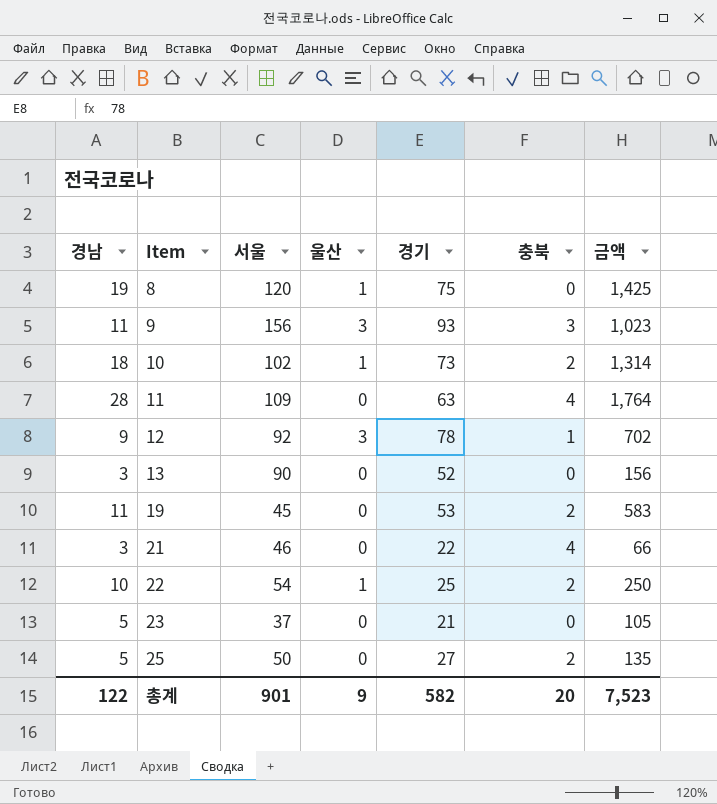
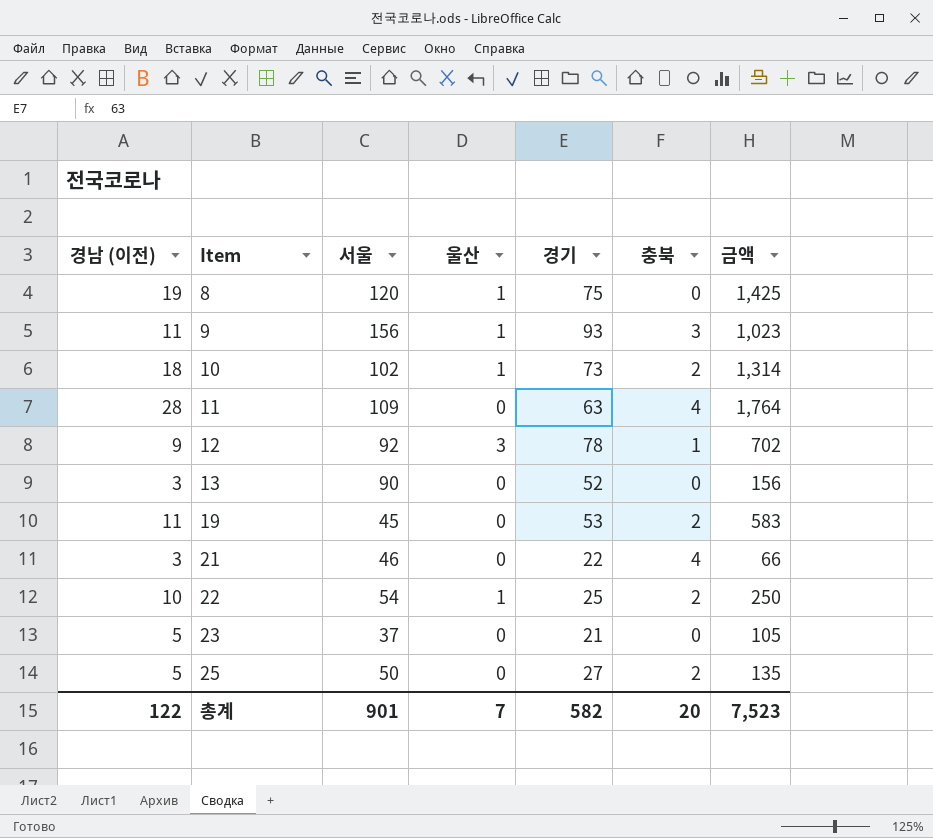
column name: 경남 -> 경남 (이전)
9 | 울산: 3 -> 1
총계 | 울산: 9 -> 7

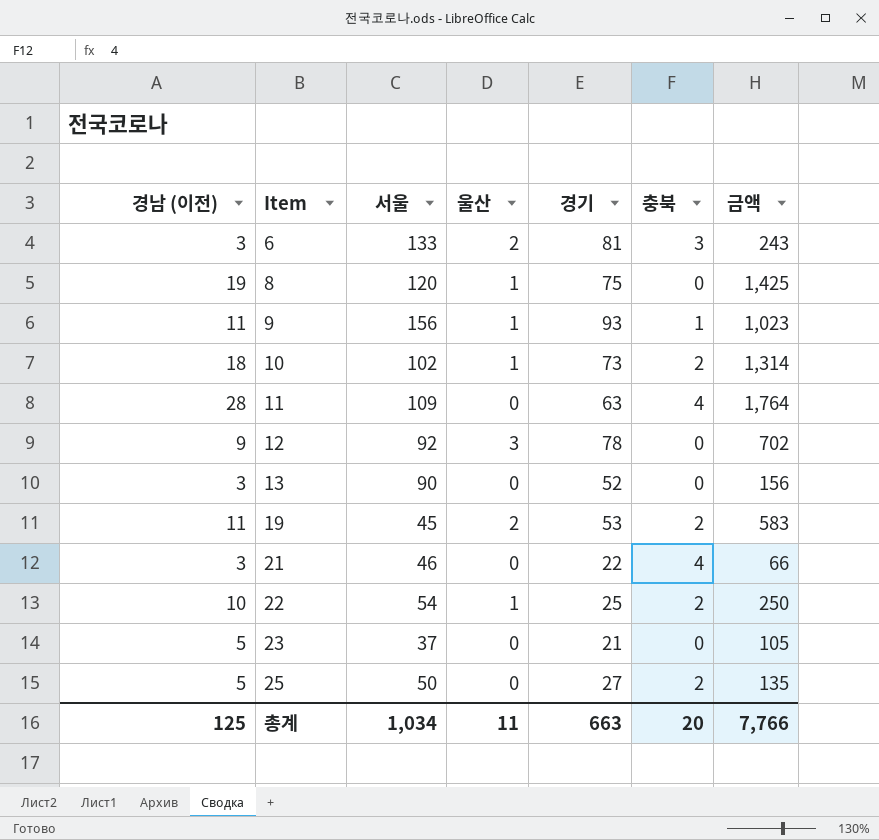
row 6: none -> 3 | 133 | 2 | 81 | 3 | 243
9 | 충북: 3 -> 1
12 | 충북: 1 -> 0
19 | 울산: 0 -> 2
총계 | 경남 (이전): 122 -> 125
총계 | 서울: 901 -> 1,034
총계 | 울산: 7 -> 11
총계 | 경기: 582 -> 663
총계 | 금액: 7,523 -> 7,766

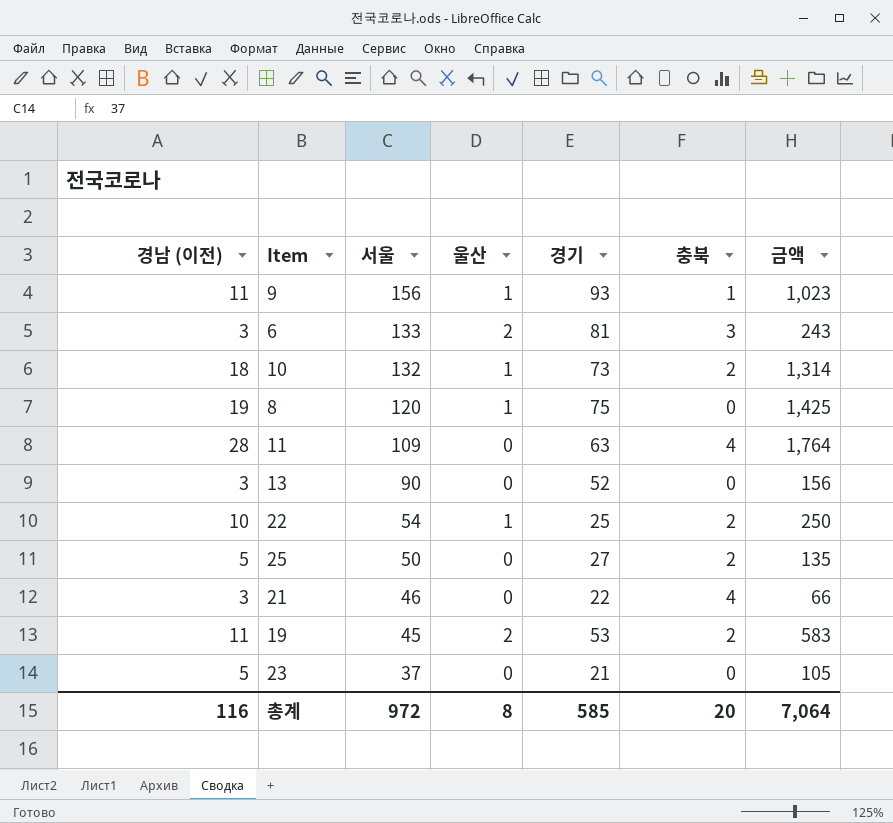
row order: Item ascending -> 서울 descending
row 12: 9 | 92 | 3 | 78 | 0 | 702 -> none
10 | 서울: 102 -> 132
총계 | 경남 (이전): 125 -> 116
총계 | 서울: 1,034 -> 972
총계 | 울산: 11 -> 8
총계 | 경기: 663 -> 585
총계 | 금액: 7,766 -> 7,064

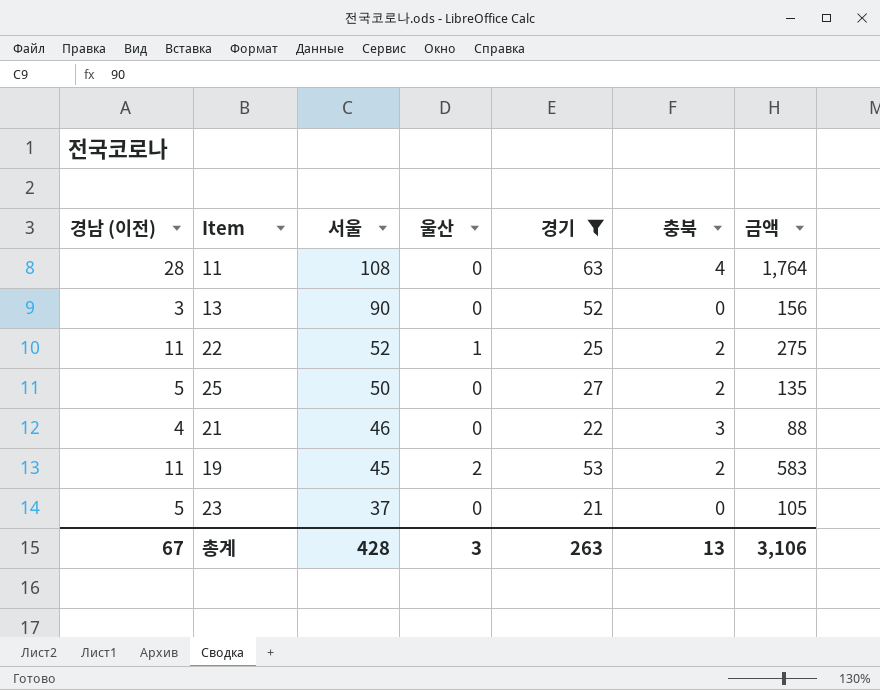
filter: none -> 경기 <= 63
11 | 서울: 109 -> 108
22 | 경남 (이전): 10 -> 11
22 | 서울: 54 -> 52
22 | 금액: 250 -> 275
21 | 경남 (이전): 3 -> 4
21 | 충북: 4 -> 3
21 | 금액: 66 -> 88
총계 | 경남 (이전): 116 -> 67
총계 | 서울: 972 -> 428
총계 | 울산: 8 -> 3
총계 | 경기: 585 -> 263
총계 | 충북: 20 -> 13
총계 | 금액: 7,064 -> 3,106

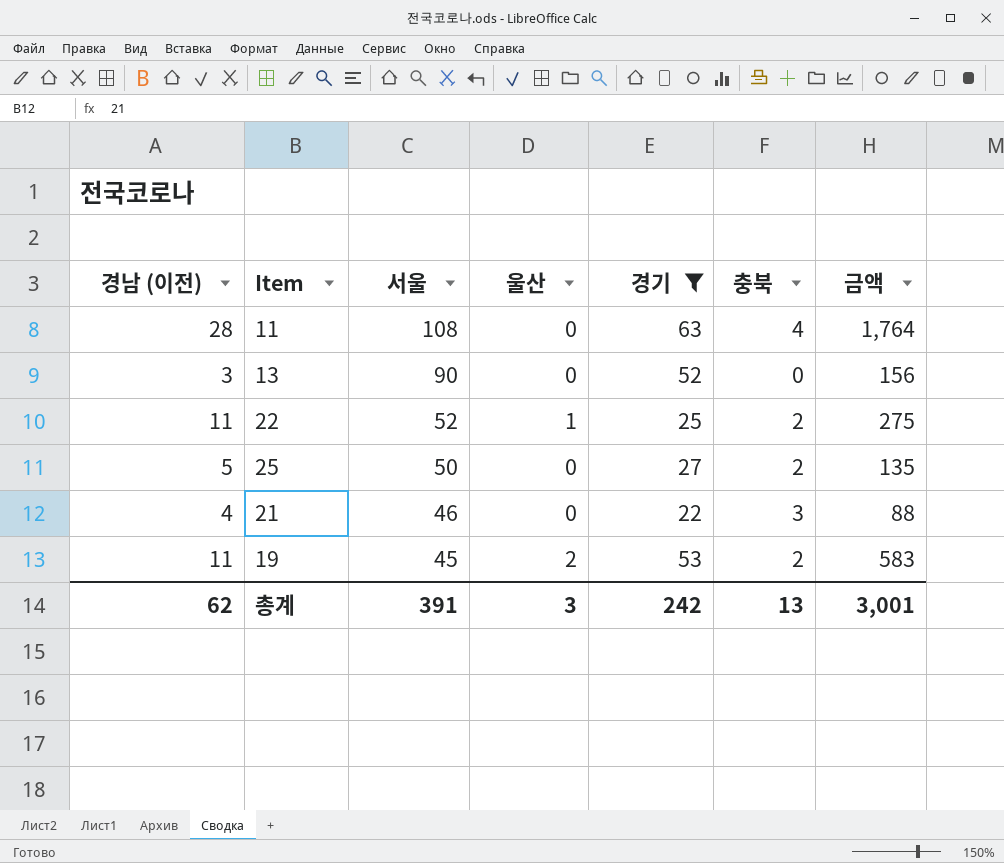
row 23: 5 | 37 | 0 | 21 | 0 | 105 -> none
총계 | 경남 (이전): 67 -> 62
총계 | 서울: 428 -> 391
총계 | 경기: 263 -> 242
총계 | 금액: 3,106 -> 3,001

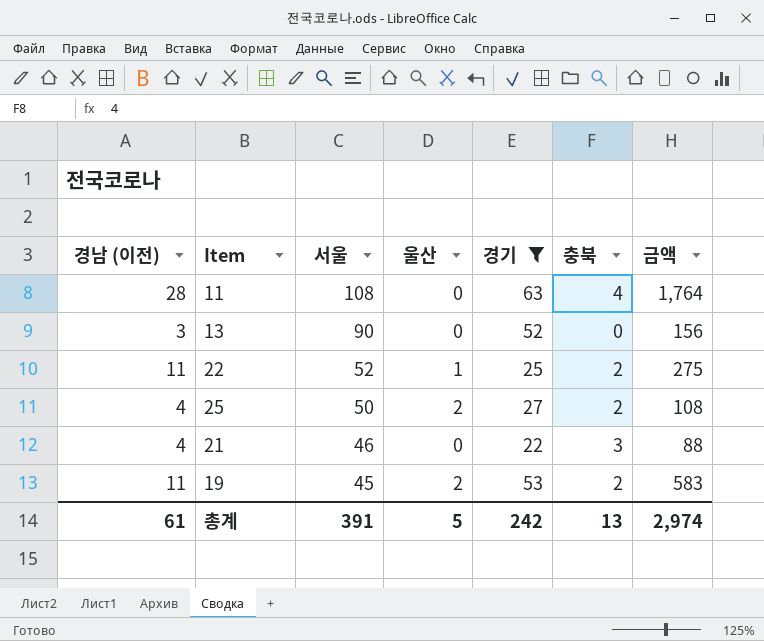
25 | 경남 (이전): 5 -> 4
25 | 울산: 0 -> 2
25 | 금액: 135 -> 108
총계 | 경남 (이전): 62 -> 61
총계 | 울산: 3 -> 5
총계 | 금액: 3,001 -> 2,974

